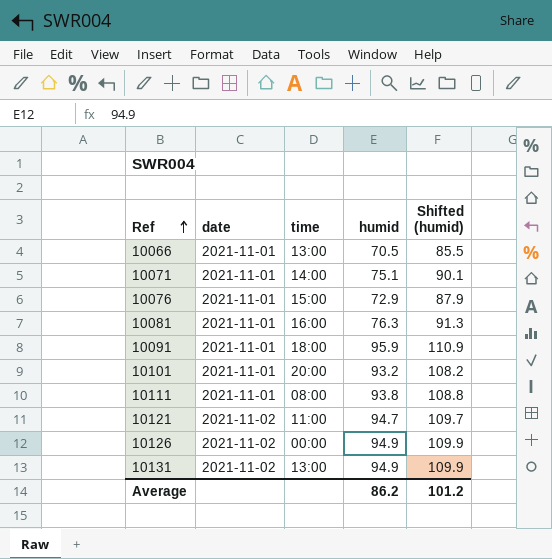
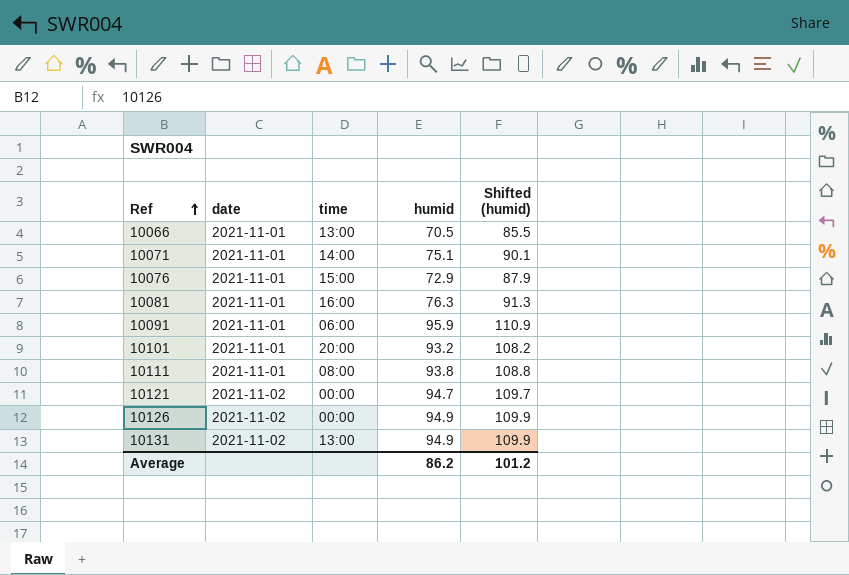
10091 | time: 18:00 -> 06:00
10121 | time: 11:00 -> 00:00

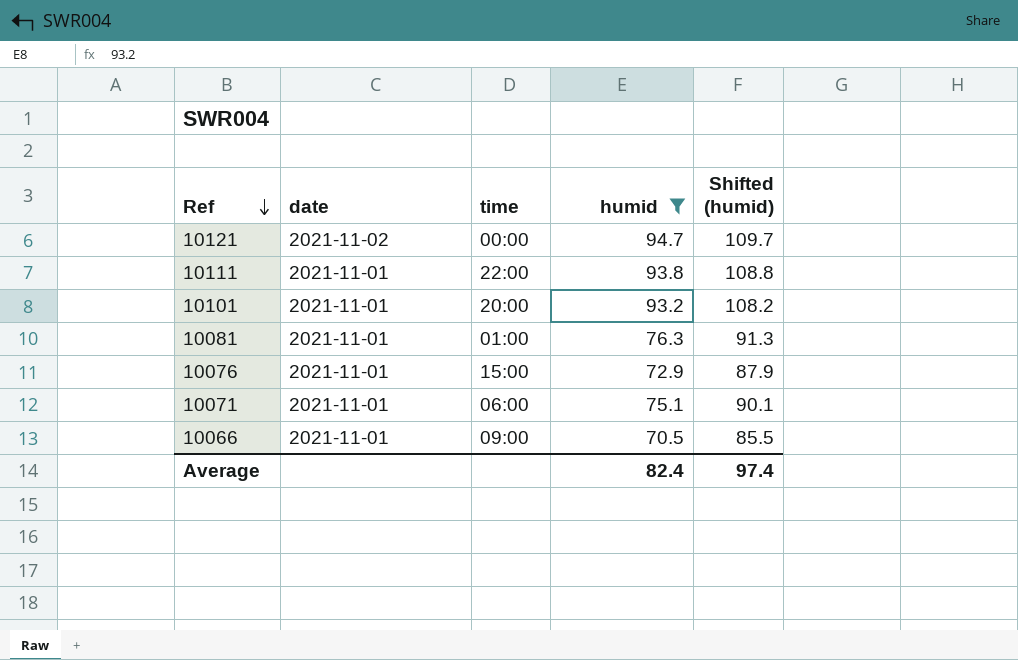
filter: none -> humid <= 94.7
row order: Ref ascending -> Ref descending
10111 | time: 08:00 -> 22:00
10081 | time: 16:00 -> 01:00
10071 | time: 14:00 -> 06:00
10066 | time: 13:00 -> 09:00
Average | humid: 86.2 -> 82.4
Average | Shifted (humid): 101.2 -> 97.4

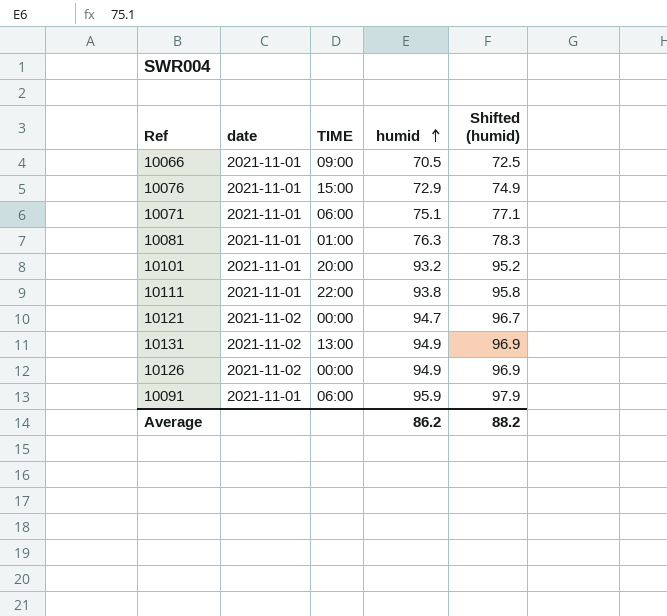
filter: humid <= 94.7 -> none
row order: Ref descending -> humid ascending
column name: time -> TIME
column Shifted (humid) | formula: [humid] + 15 -> [humid] + 2
Average | humid: 82.4 -> 86.2
Average | Shifted (humid): 97.4 -> 88.2

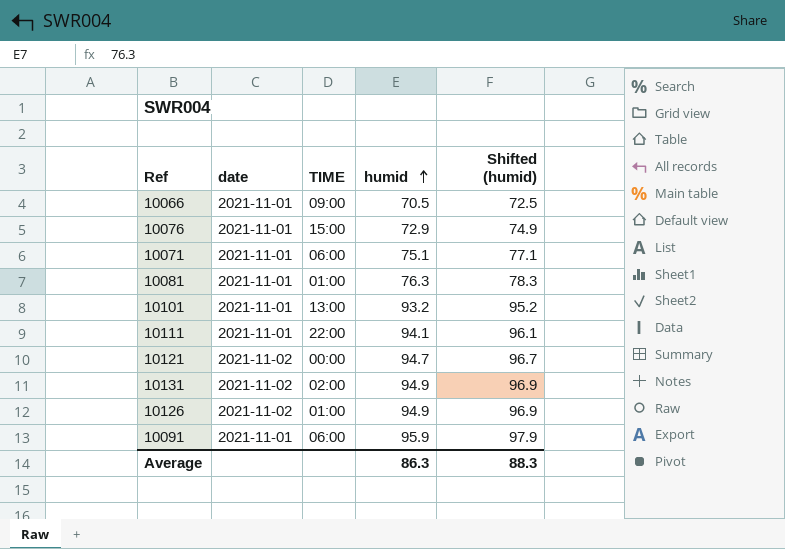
10101 | TIME: 20:00 -> 13:00
10111 | humid: 93.8 -> 94.1
10111 | Shifted (humid): 95.8 -> 96.1
10131 | TIME: 13:00 -> 02:00
10126 | TIME: 00:00 -> 01:00
Average | humid: 86.2 -> 86.3
Average | Shifted (humid): 88.2 -> 88.3

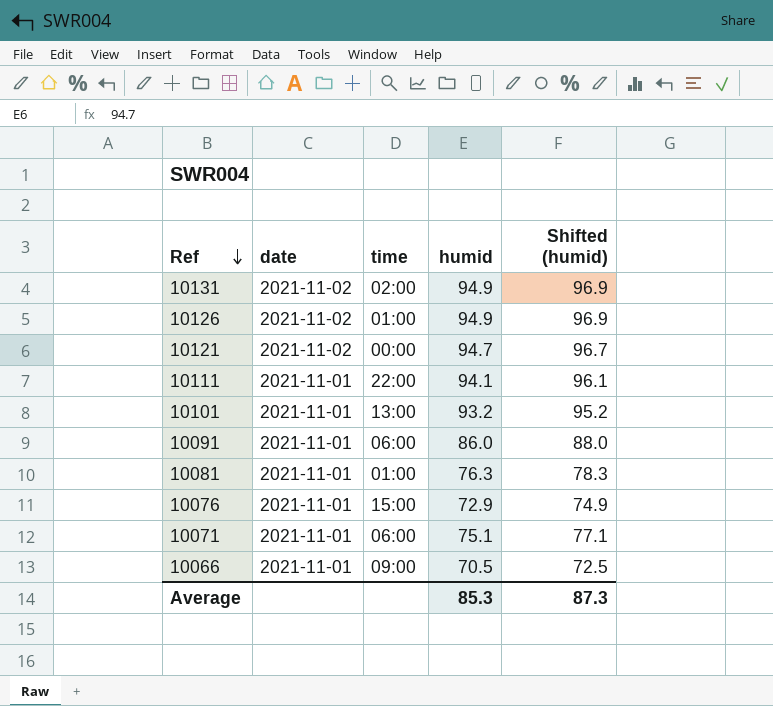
row order: humid ascending -> Ref descending
column name: TIME -> time
10091 | humid: 95.9 -> 86.0
10091 | Shifted (humid): 97.9 -> 88.0
Average | humid: 86.3 -> 85.3
Average | Shifted (humid): 88.3 -> 87.3

